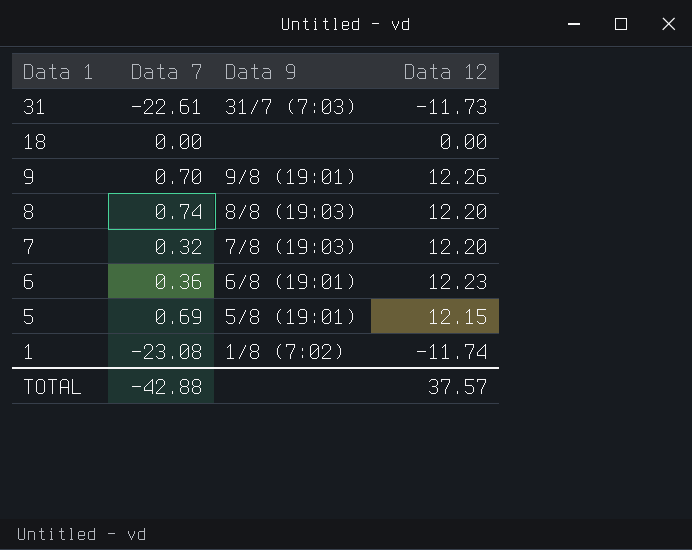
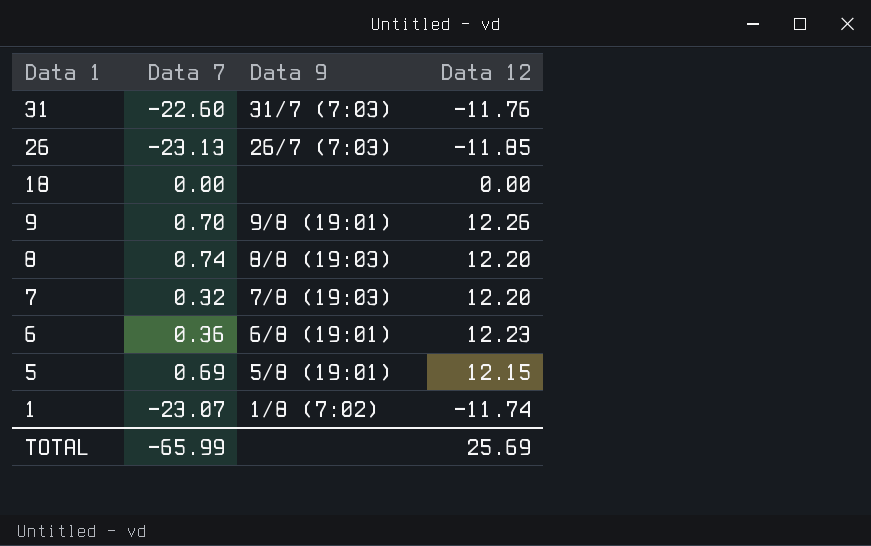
31 | Data 7: -22.61 -> -22.60
31 | Data 12: -11.73 -> -11.76
row 26: none -> -23.13 | 26/7 (7:03) | -11.85
1 | Data 7: -23.08 -> -23.07
TOTAL | Data 7: -42.88 -> -65.99
TOTAL | Data 12: 37.57 -> 25.69

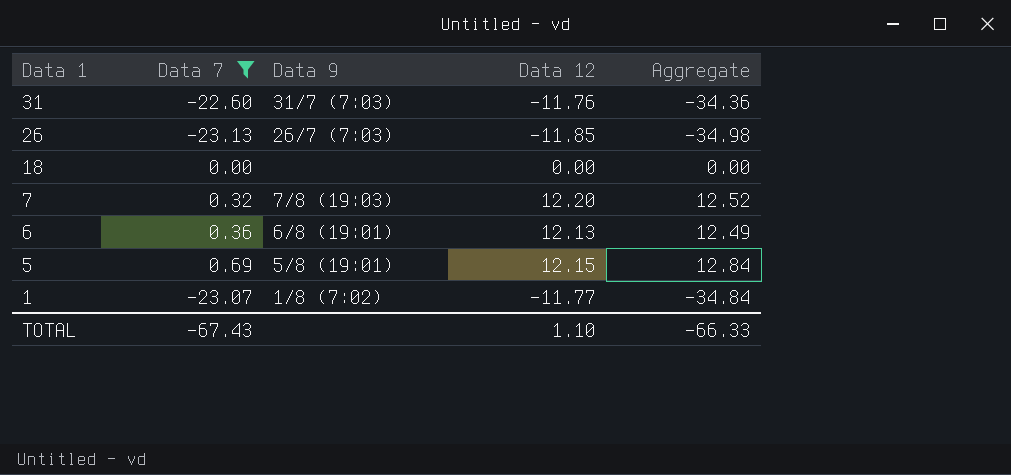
filter: none -> Data 7 <= 0.69
column Aggregate | formula: none -> [Data 7] + [Data 12]
6 | Data 12: 12.23 -> 12.13
1 | Data 12: -11.74 -> -11.77
TOTAL | Data 7: -65.99 -> -67.43
TOTAL | Data 12: 25.69 -> 1.10

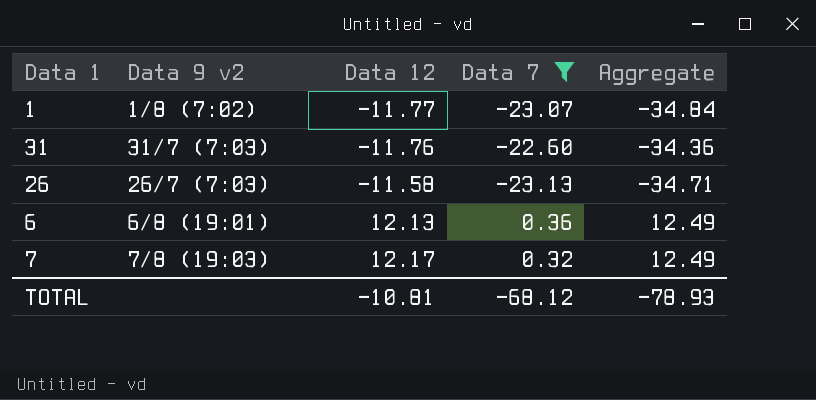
row order: Data 1 descending -> Data 12 ascending
column name: Data 9 -> Data 9 v2
column Data 7 | position: 2 -> 4
row 18: 0.00 | none | 0.00 | 0.00 -> none
row 5: 0.69 | 5/8 (19:01) | 12.15 | 12.84 -> none
26 | Data 12: -11.85 -> -11.58
26 | Aggregate: -34.98 -> -34.71
7 | Data 12: 12.20 -> 12.17
7 | Aggregate: 12.52 -> 12.49
TOTAL | Data 12: 1.10 -> -10.81
TOTAL | Data 7: -67.43 -> -68.12
TOTAL | Aggregate: -66.33 -> -78.93

